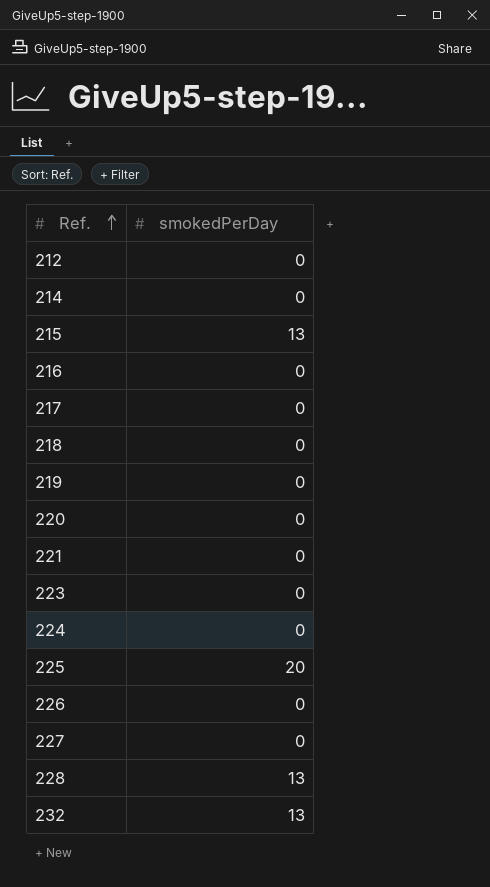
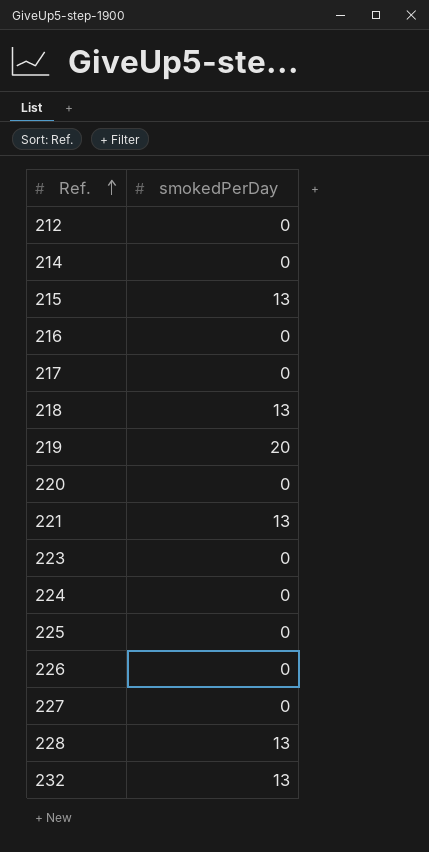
218 | smokedPerDay: 0 -> 13
219 | smokedPerDay: 0 -> 20
221 | smokedPerDay: 0 -> 13
225 | smokedPerDay: 20 -> 0

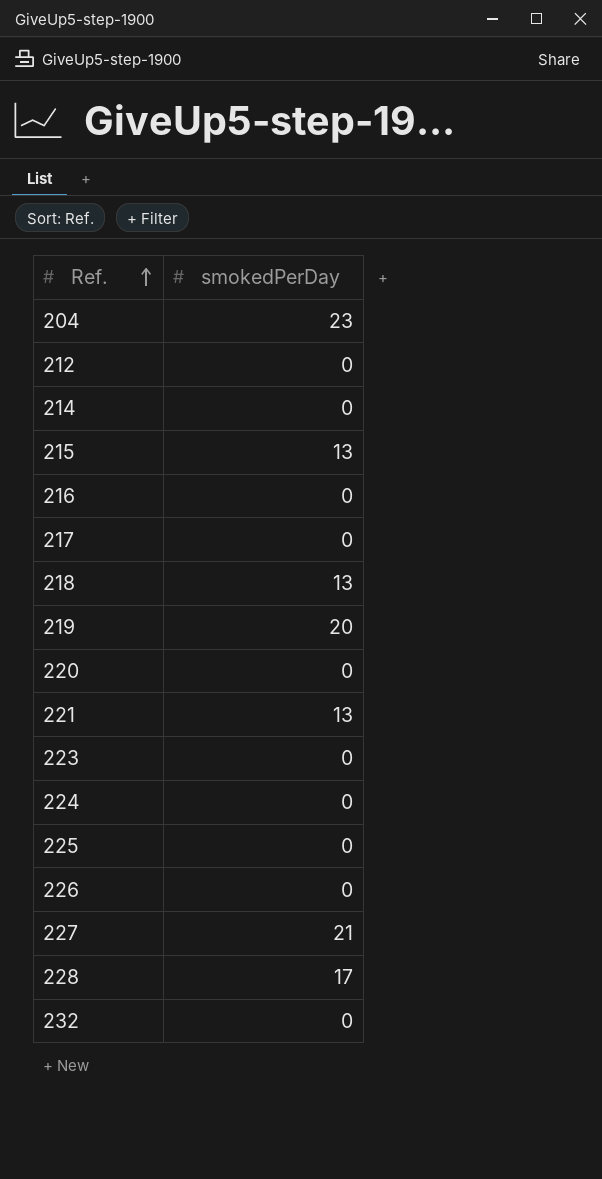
row 204: none -> 23
227 | smokedPerDay: 0 -> 21
228 | smokedPerDay: 13 -> 17
232 | smokedPerDay: 13 -> 0

